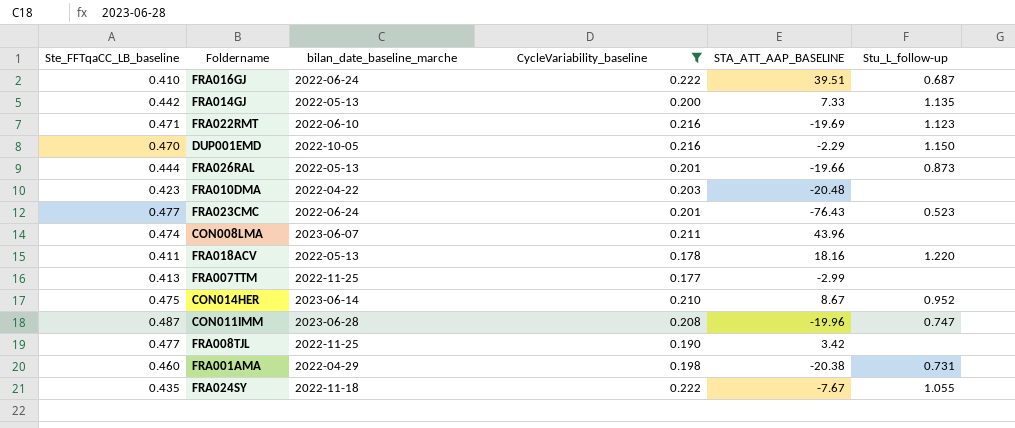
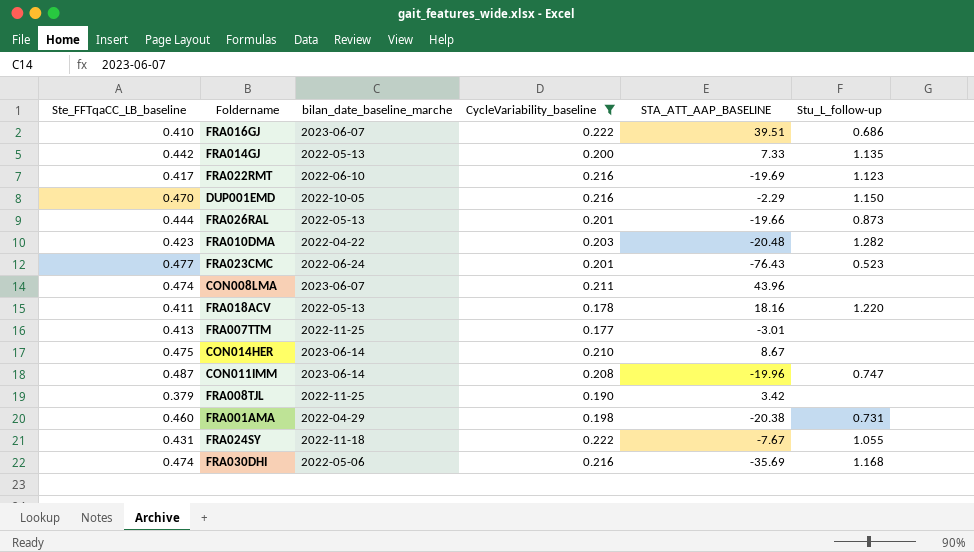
FRA016GJ | bilan_date_baseline_marche: 2022-06-24 -> 2023-06-07
FRA016GJ | Stu_L_follow-up: 0.687 -> 0.686
FRA022RMT | Ste_FFTqaCC_LB_baseline: 0.471 -> 0.417
FRA010DMA | Stu_L_follow-up: none -> 1.282
FRA007TTM | STA_ATT_AAP_BASELINE: -2.99 -> -3.01
CON014HER | Stu_L_follow-up: 0.952 -> none
CON011IMM | bilan_date_baseline_marche: 2023-06-28 -> 2023-06-14
FRA008TJL | Ste_FFTqaCC_LB_baseline: 0.477 -> 0.379
FRA024SY | Ste_FFTqaCC_LB_baseline: 0.435 -> 0.431
row FRA030DHI: none -> 0.474 | 2022-05-06 | 0.216 | -35.69 | 1.168

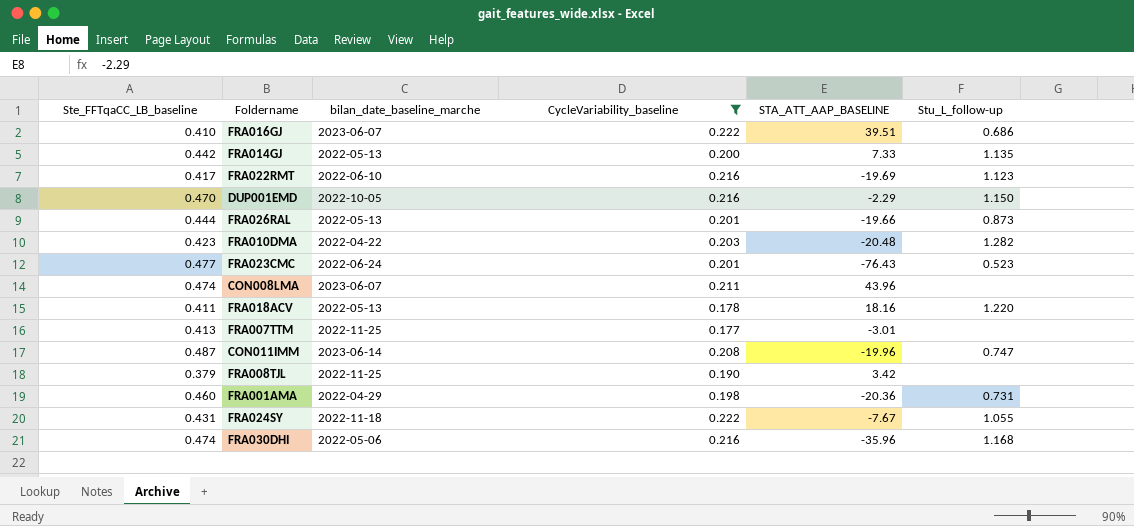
row CON014HER: 0.475 | 2023-06-14 | 0.210 | 8.67 | none -> none
FRA001AMA | STA_ATT_AAP_BASELINE: -20.38 -> -20.36
FRA030DHI | STA_ATT_AAP_BASELINE: -35.69 -> -35.96

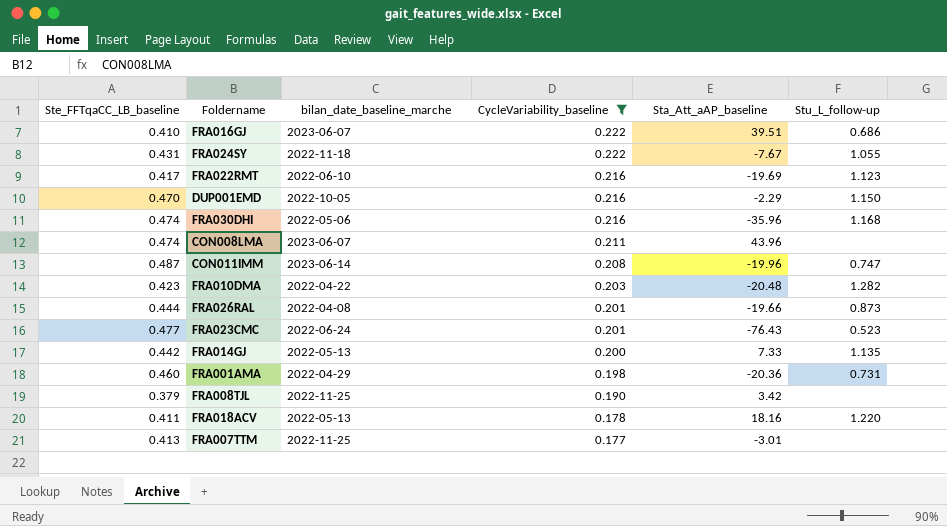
row order: none -> CycleVariability_baseline descending
column name: STA_ATT_AAP_BASELINE -> Sta_Att_aAP_baseline
FRA026RAL | bilan_date_baseline_marche: 2022-05-13 -> 2022-04-08

